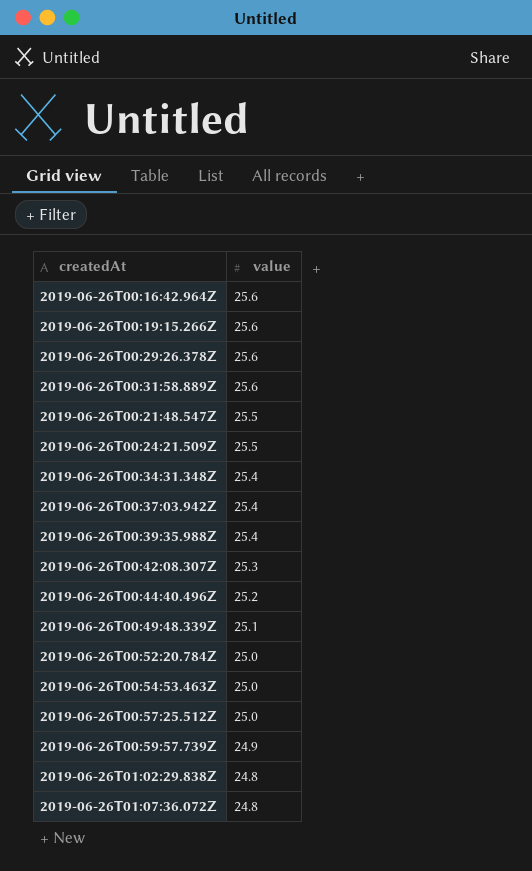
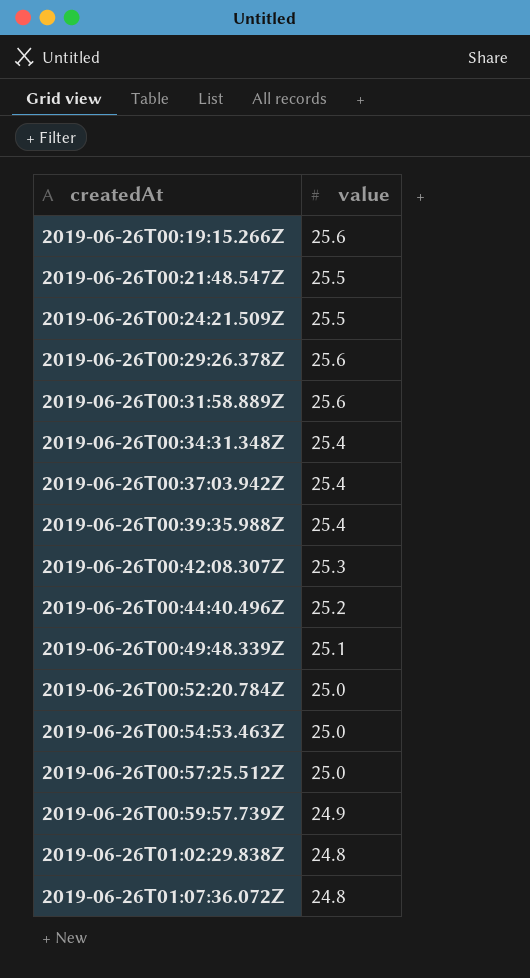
row order: value descending -> createdAt ascending
row 2019-06-26T00:16:42.964Z: 25.6 -> none

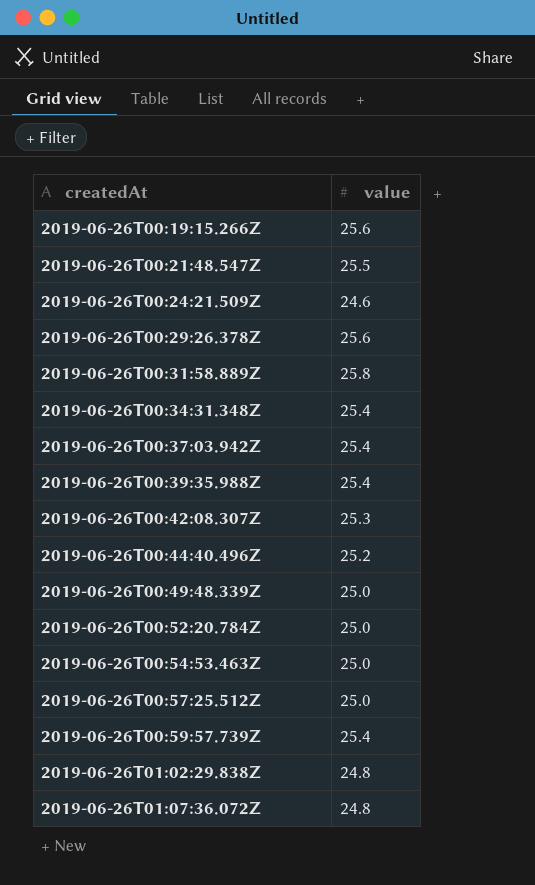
2019-06-26T00:24:21.509Z | value: 25.5 -> 24.6
2019-06-26T00:31:58.889Z | value: 25.6 -> 25.8
2019-06-26T00:49:48.339Z | value: 25.1 -> 25.0
2019-06-26T00:59:57.739Z | value: 24.9 -> 25.4

